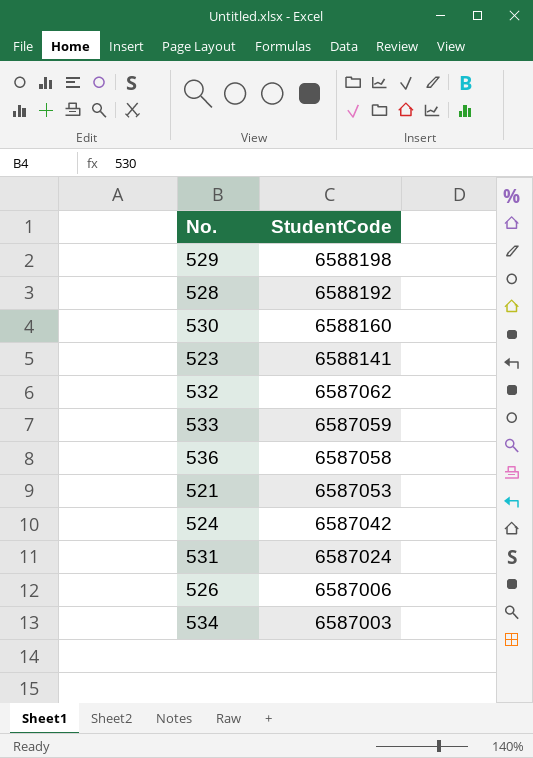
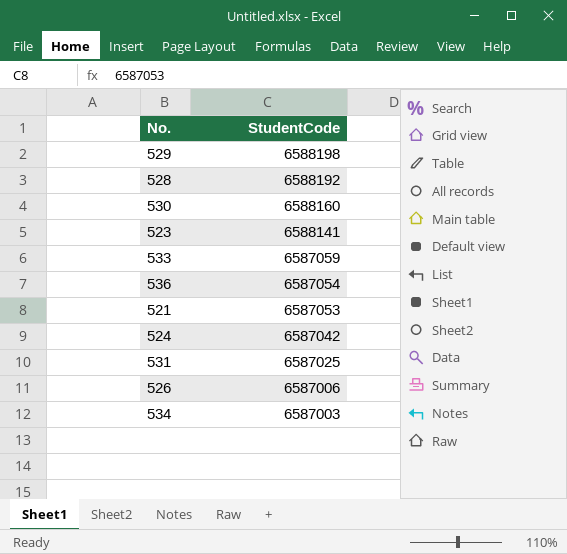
row 532: 6587062 -> none
536 | StudentCode: 6587058 -> 6587054
531 | StudentCode: 6587024 -> 6587025

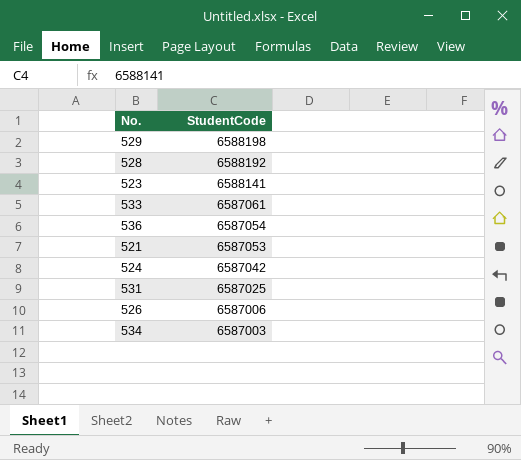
row 530: 6588160 -> none
533 | StudentCode: 6587059 -> 6587061

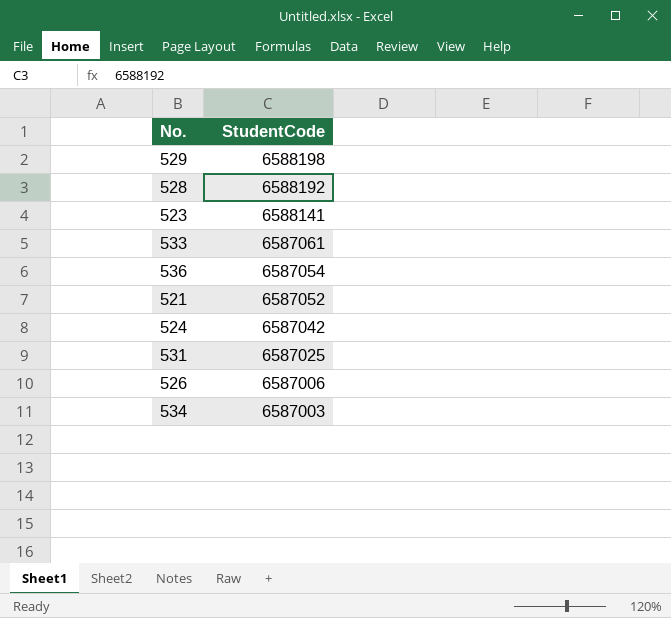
521 | StudentCode: 6587053 -> 6587052

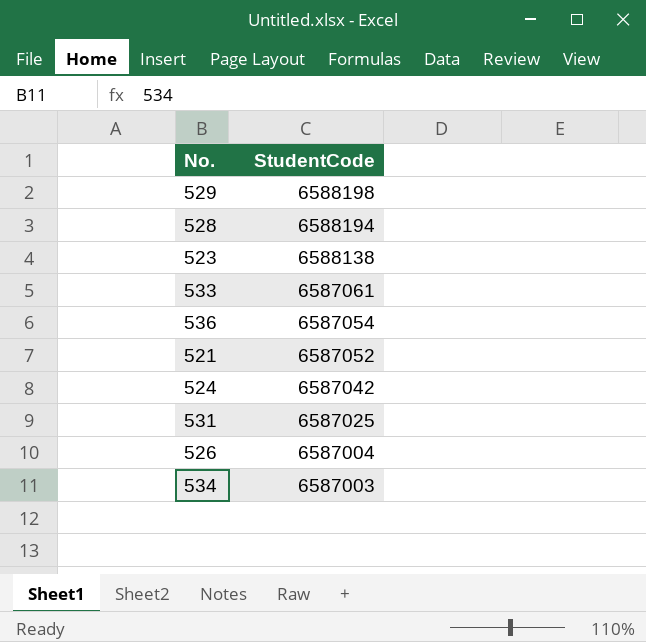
528 | StudentCode: 6588192 -> 6588194
523 | StudentCode: 6588141 -> 6588138
526 | StudentCode: 6587006 -> 6587004

